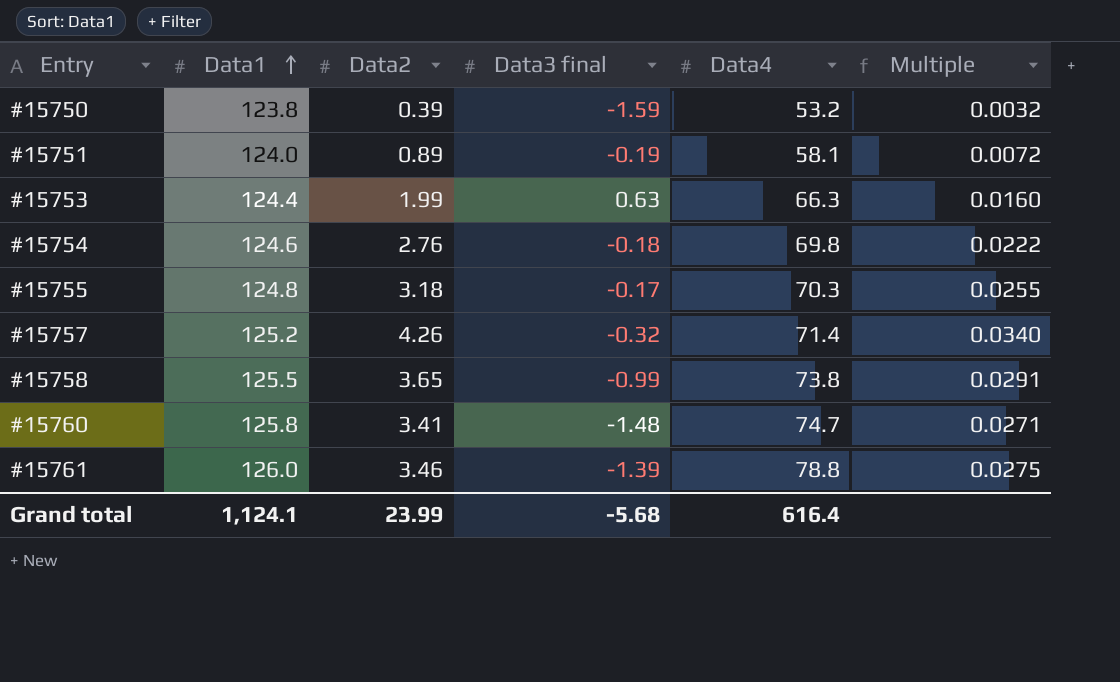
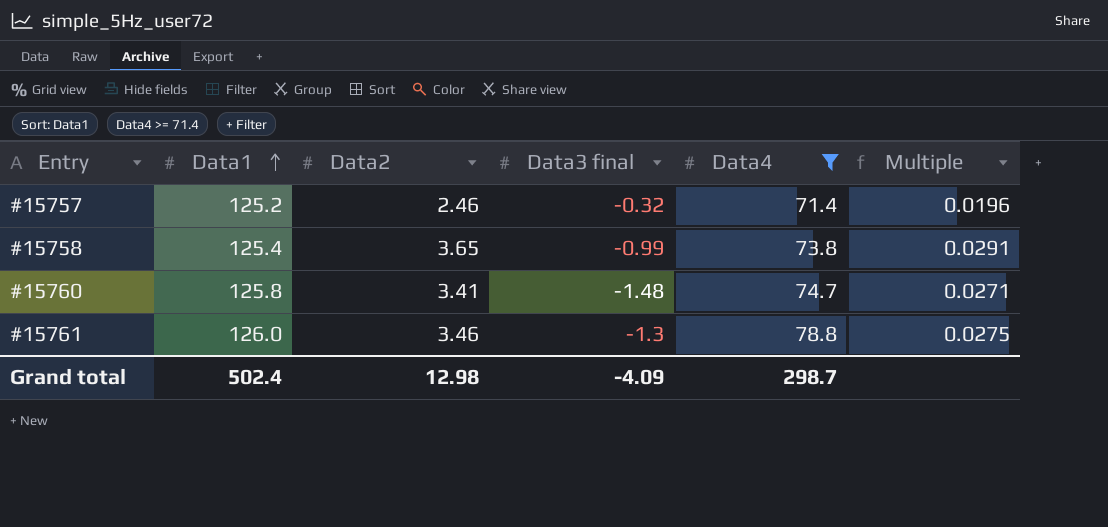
filter: none -> Data4 >= 71.4
#15757 | Data2: 4.26 -> 2.46
#15757 | Multiple: 0.0340 -> 0.0196
#15758 | Data1: 125.5 -> 125.4
#15761 | Data3 final: -1.39 -> -1.3
Grand total | Data1: 1,124.1 -> 502.4
Grand total | Data2: 23.99 -> 12.98
Grand total | Data3 final: -5.68 -> -4.09
Grand total | Data4: 616.4 -> 298.7

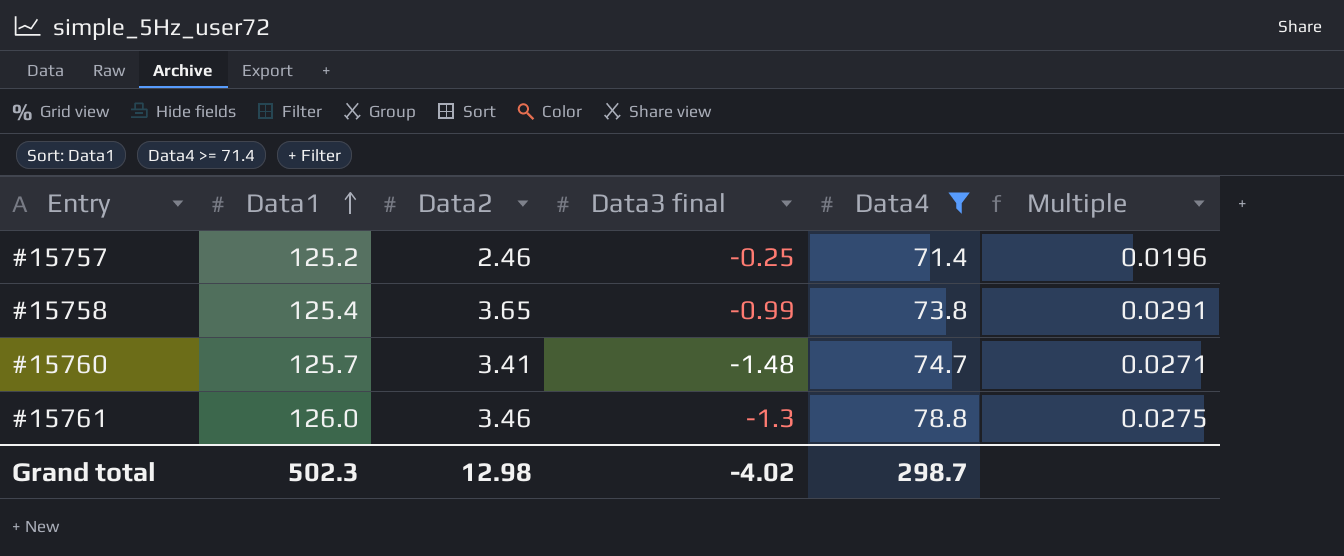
#15757 | Data3 final: -0.32 -> -0.25
#15760 | Data1: 125.8 -> 125.7
Grand total | Data1: 502.4 -> 502.3
Grand total | Data3 final: -4.09 -> -4.02

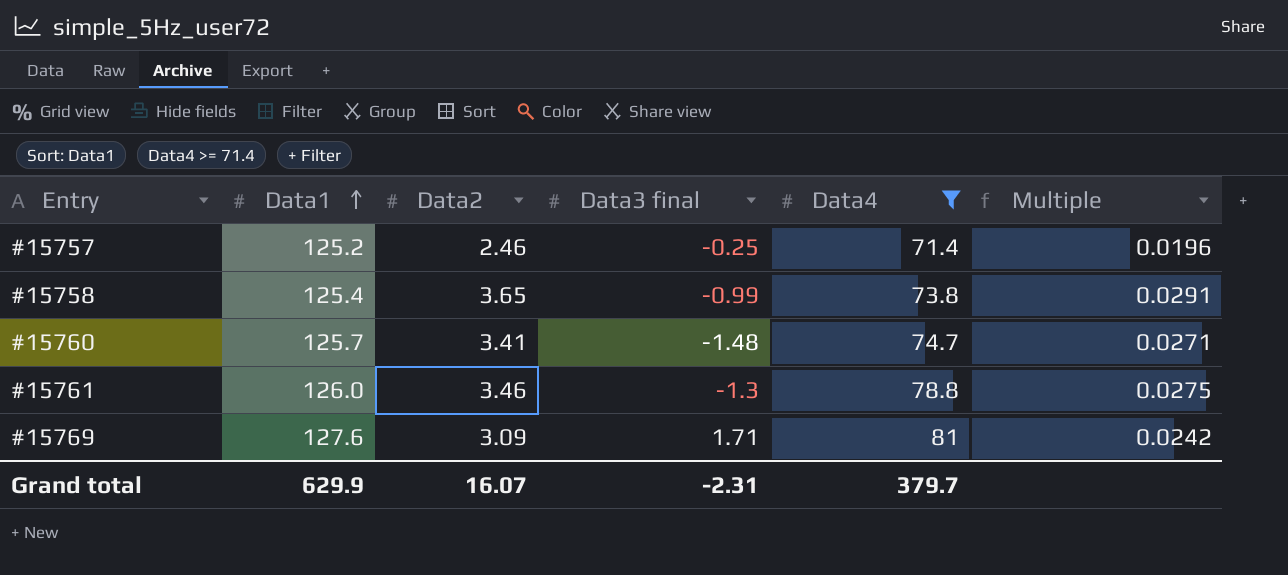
row #15769: none -> 127.6 | 3.09 | 1.71 | 81 | 0.0242
Grand total | Data1: 502.3 -> 629.9
Grand total | Data2: 12.98 -> 16.07
Grand total | Data3 final: -4.02 -> -2.31
Grand total | Data4: 298.7 -> 379.7

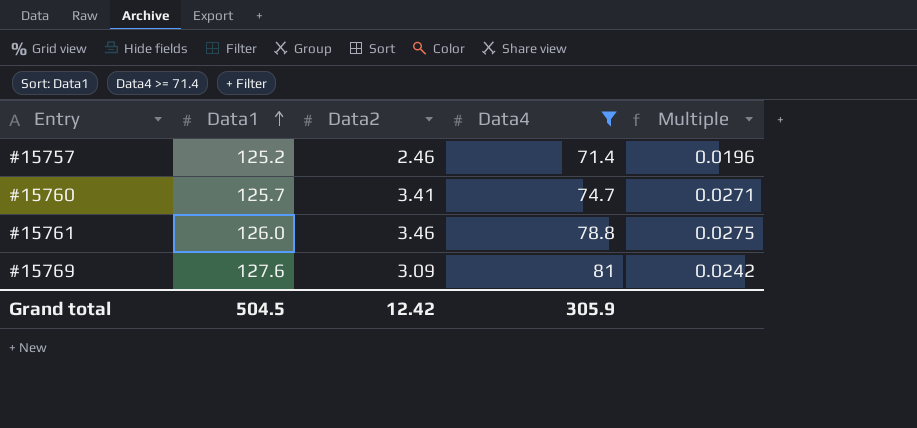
column Data3 final | position: 4 -> none
row #15758: 125.4 | 3.65 | -0.99 | 73.8 | 0.0291 -> none
Grand total | Data1: 629.9 -> 504.5
Grand total | Data2: 16.07 -> 12.42
Grand total | Data4: 379.7 -> 305.9

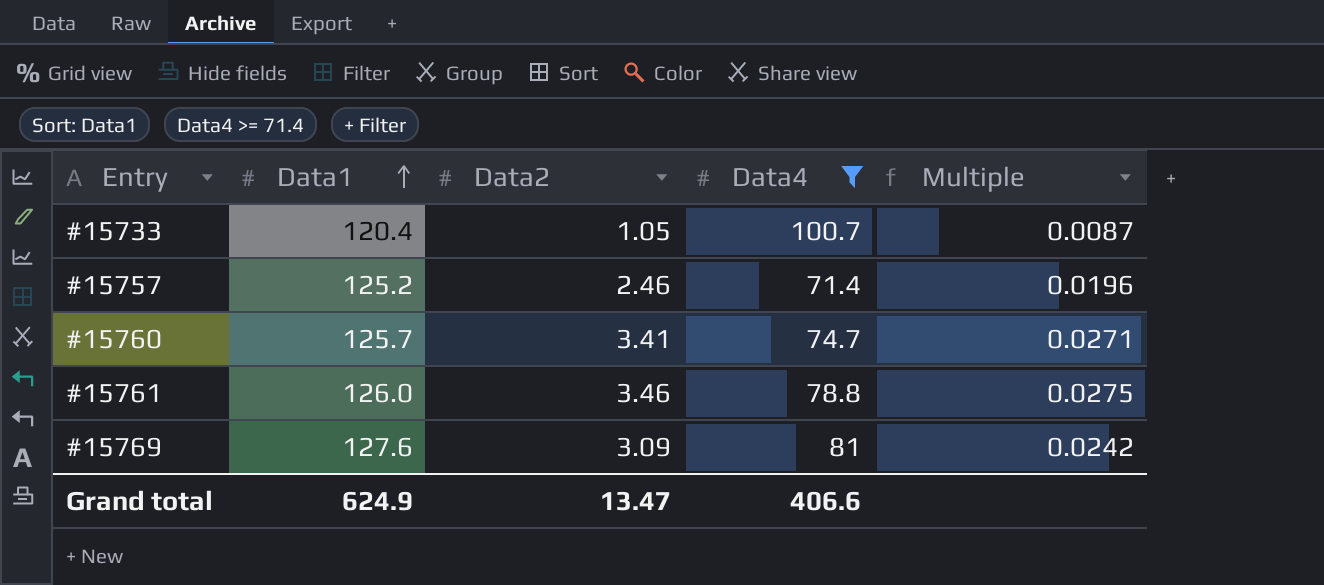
row #15733: none -> 120.4 | 1.05 | 100.7 | 0.0087
Grand total | Data1: 504.5 -> 624.9
Grand total | Data2: 12.42 -> 13.47
Grand total | Data4: 305.9 -> 406.6

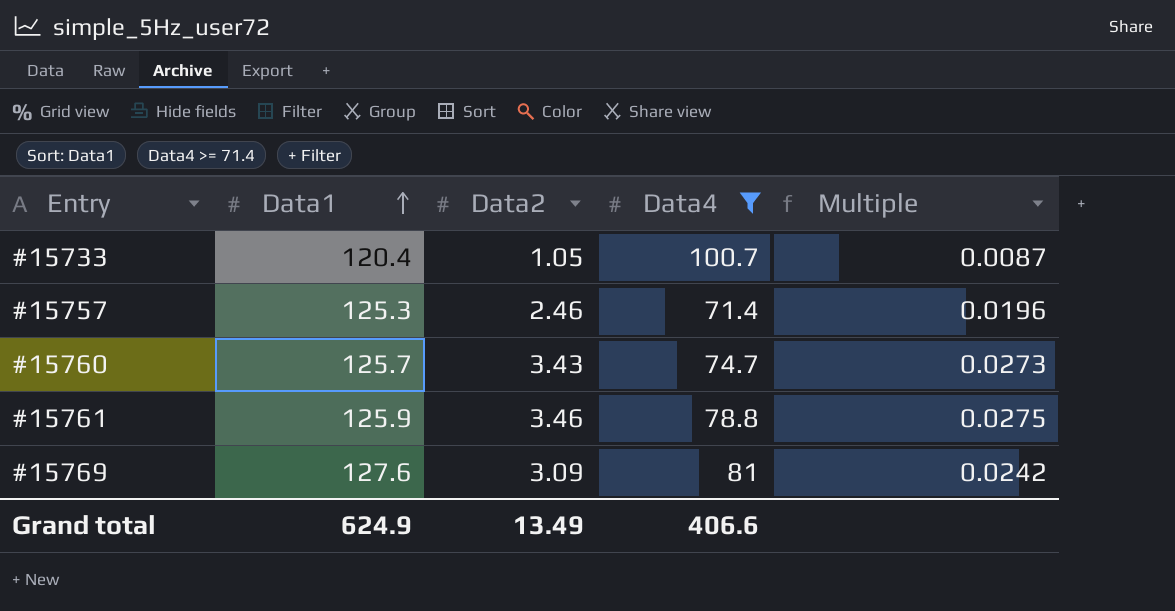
#15757 | Data1: 125.2 -> 125.3
#15760 | Data2: 3.41 -> 3.43
#15760 | Multiple: 0.0271 -> 0.0273
#15761 | Data1: 126.0 -> 125.9
Grand total | Data2: 13.47 -> 13.49

